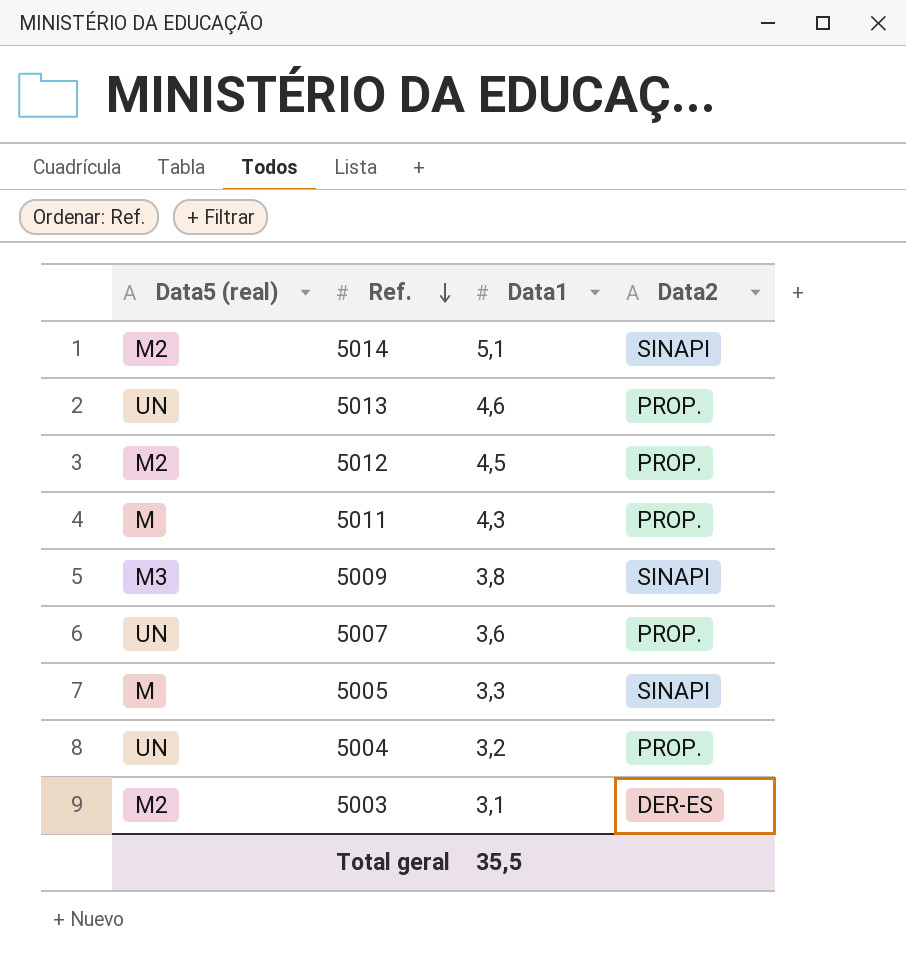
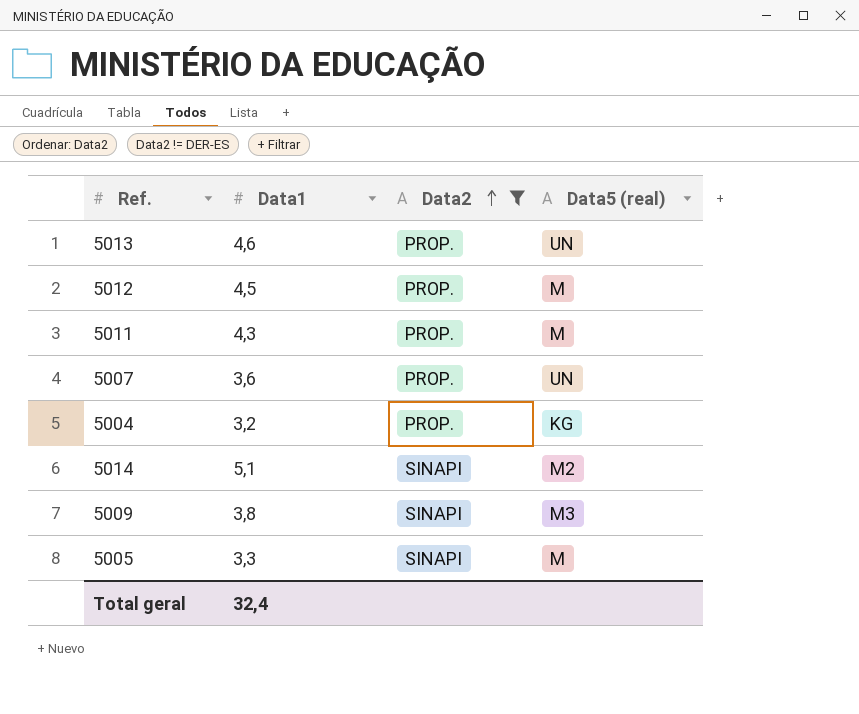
filter: none -> Data2 != DER-ES
row order: Ref. descending -> Data2 ascending
column Data5 (real) | position: 1 -> 4
5012 | Data5 (real): M2 -> M
5004 | Data5 (real): UN -> KG
Total geral | Data1: 35,5 -> 32,4

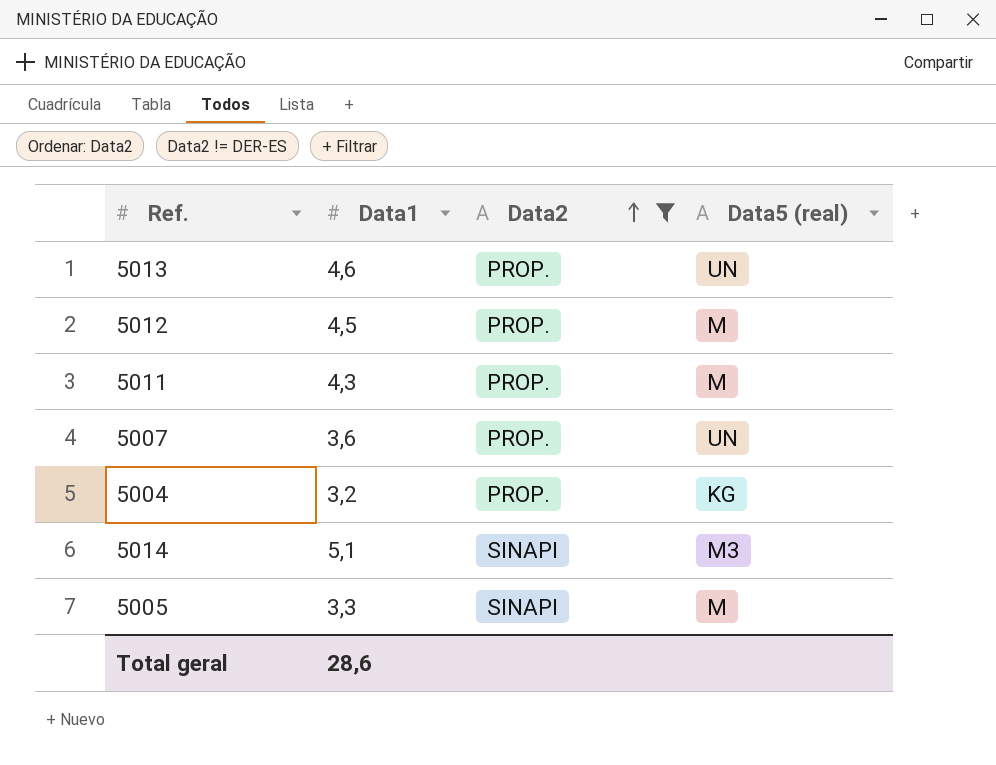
row 5009: 3,8 | SINAPI | M3 -> none
5014 | Data5 (real): M2 -> M3
Total geral | Data1: 32,4 -> 28,6

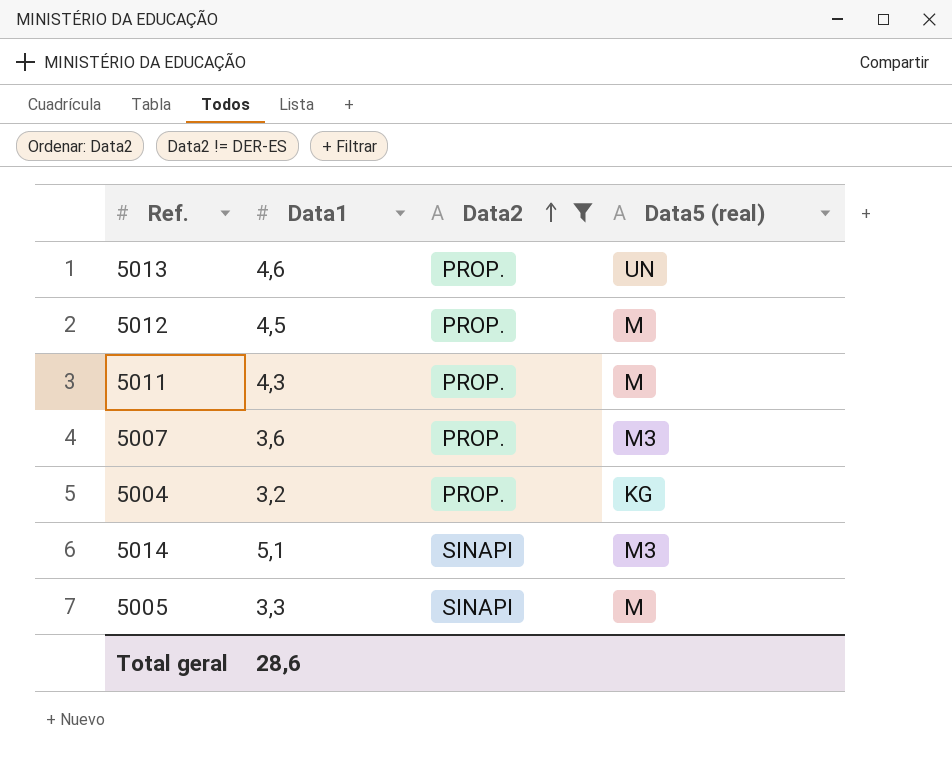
5007 | Data5 (real): UN -> M3

